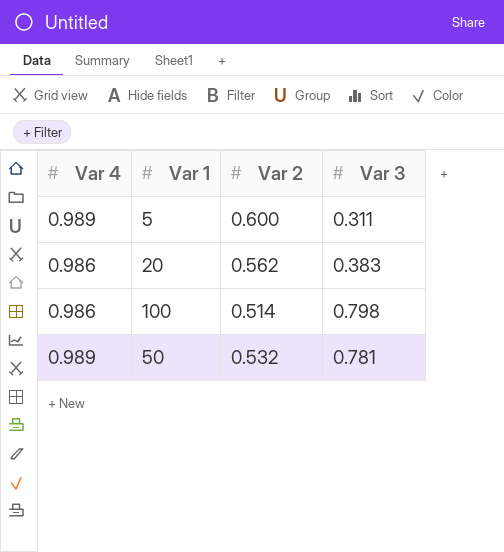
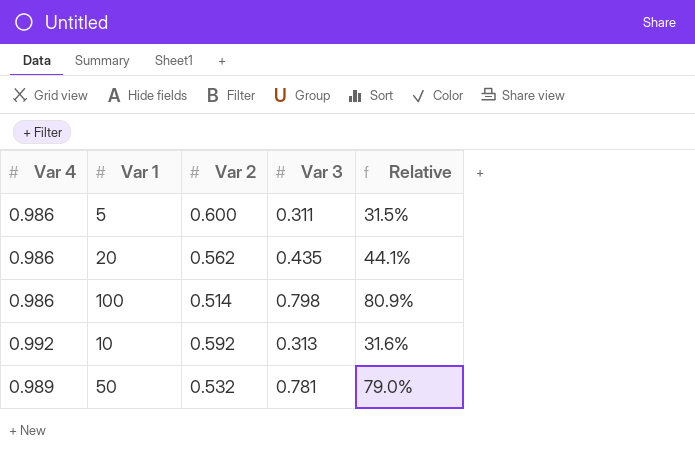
column Relative | formula: none -> [Var 3] / [Var 4]
5 | Var 4: 0.989 -> 0.986
20 | Var 3: 0.383 -> 0.435
row 10: none -> 0.992 | 0.592 | 0.313 | 31.6%

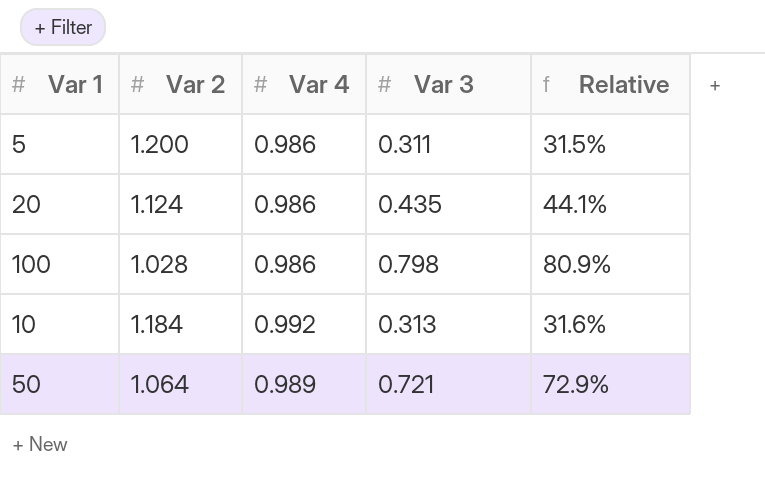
column Var 4 | position: 1 -> 3
5 | Var 2: 0.600 -> 1.200
20 | Var 2: 0.562 -> 1.124
100 | Var 2: 0.514 -> 1.028
10 | Var 2: 0.592 -> 1.184
50 | Var 2: 0.532 -> 1.064
50 | Var 3: 0.781 -> 0.721
50 | Relative: 79.0% -> 72.9%

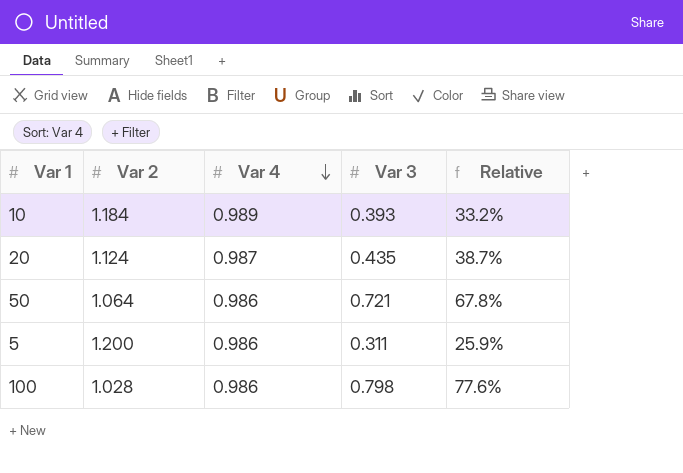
row order: none -> Var 4 descending
column Relative | formula: [Var 3] / [Var 4] -> [Var 3] / [Var 2]
10 | Var 4: 0.992 -> 0.989
10 | Var 3: 0.313 -> 0.393
20 | Var 4: 0.986 -> 0.987
50 | Var 4: 0.989 -> 0.986

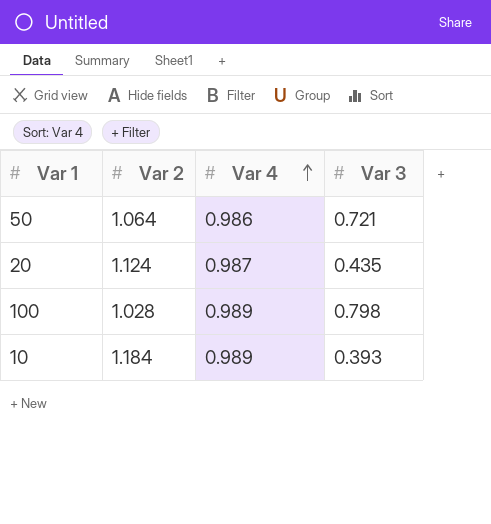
row order: Var 4 descending -> Var 4 ascending
column Relative | formula: [Var 3] / [Var 2] -> none
row 5: 1.200 | 0.986 | 0.311 | 25.9% -> none
100 | Var 4: 0.986 -> 0.989

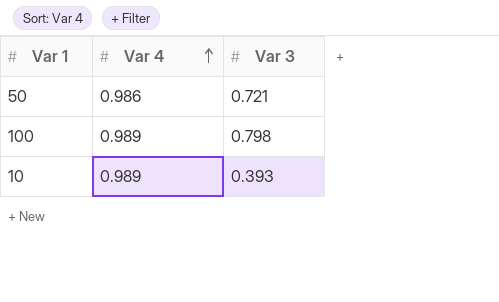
column Var 2 | position: 2 -> none
row 20: 1.124 | 0.987 | 0.435 -> none

